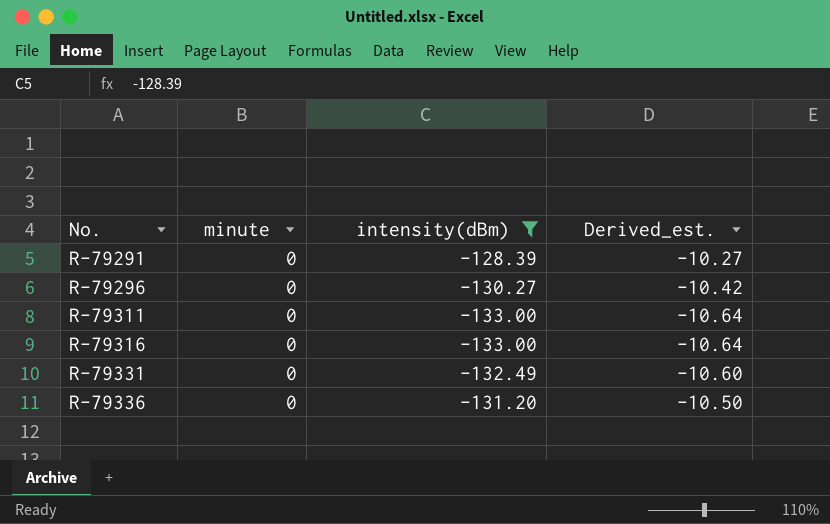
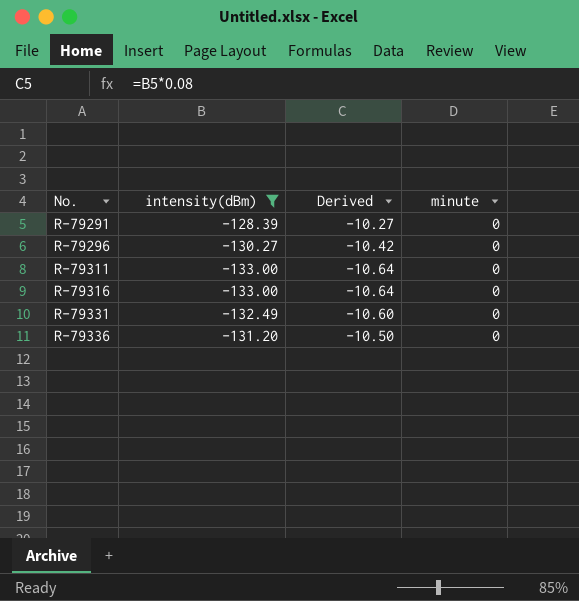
column name: Derived_est. -> Derived
column minute | position: 2 -> 4

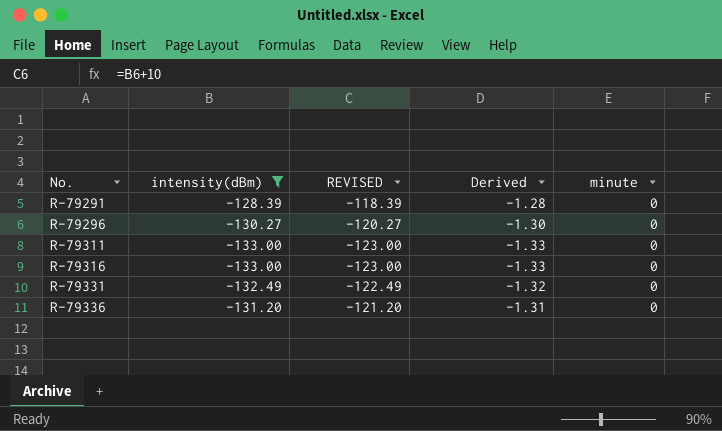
column REVISED | formula: none -> [intensity(dBm)] + 10
column Derived | formula: [intensity(dBm)] * 0.08 -> [intensity(dBm)] * 0.01

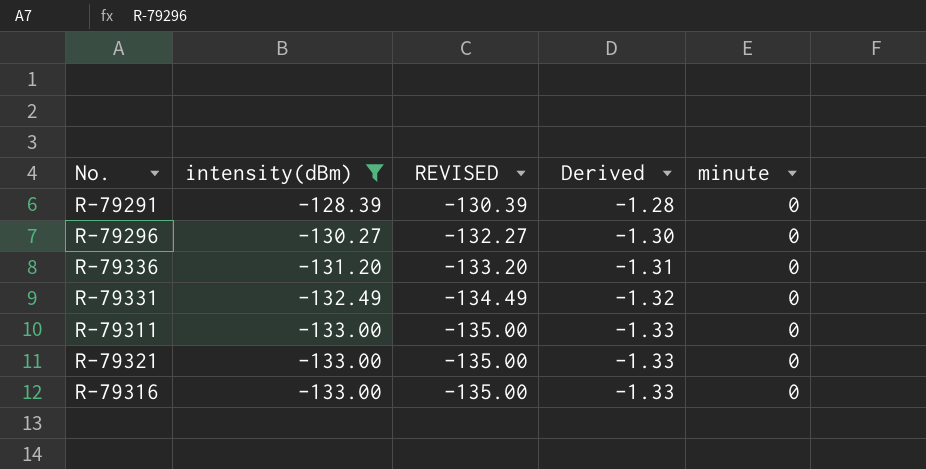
row order: No. ascending -> intensity(dBm) descending
column REVISED | formula: [intensity(dBm)] + 10 -> [intensity(dBm)] - 2
row R-79321: none -> -133.00 | -135.00 | -1.33 | 0

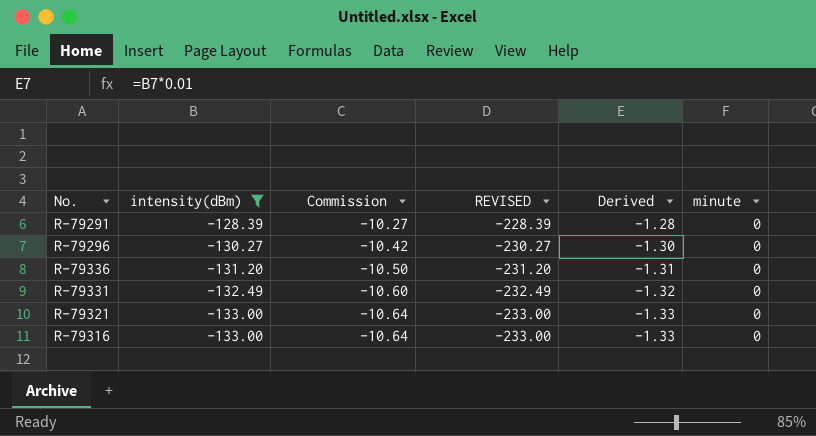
column Commission | formula: none -> [intensity(dBm)] * 0.08
column REVISED | formula: [intensity(dBm)] - 2 -> [intensity(dBm)] - 100
row R-79311: -133.00 | -135.00 | -1.33 | 0 -> none

